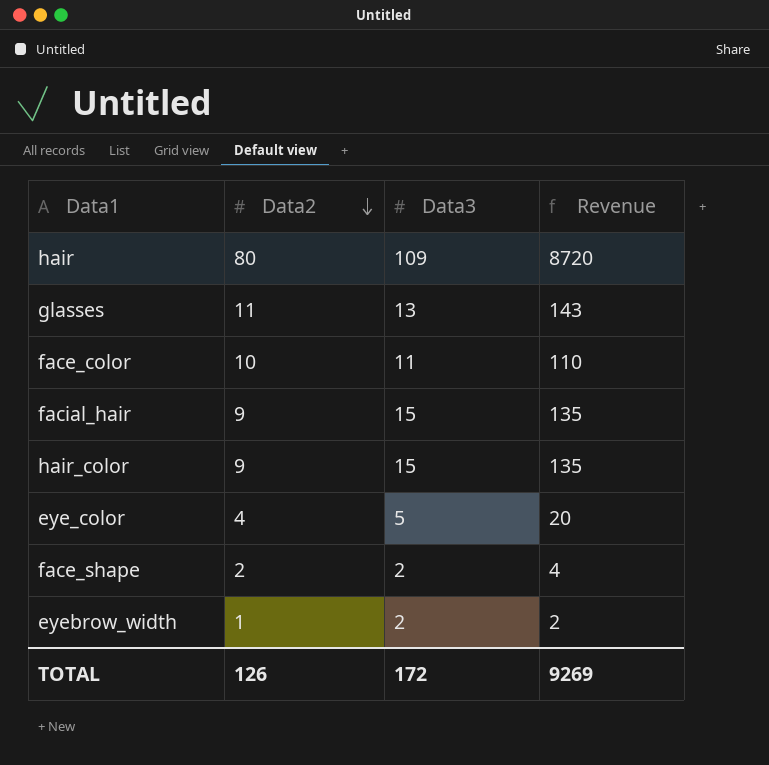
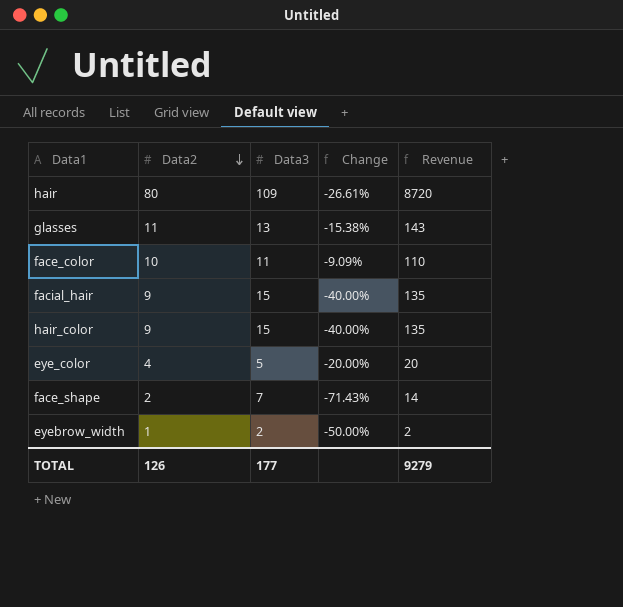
column Change | formula: none -> ([Data2] - [Data3]) / [Data3]
face_shape | Data3: 2 -> 7
face_shape | Revenue: 4 -> 14
TOTAL | Data3: 172 -> 177
TOTAL | Revenue: 9269 -> 9279

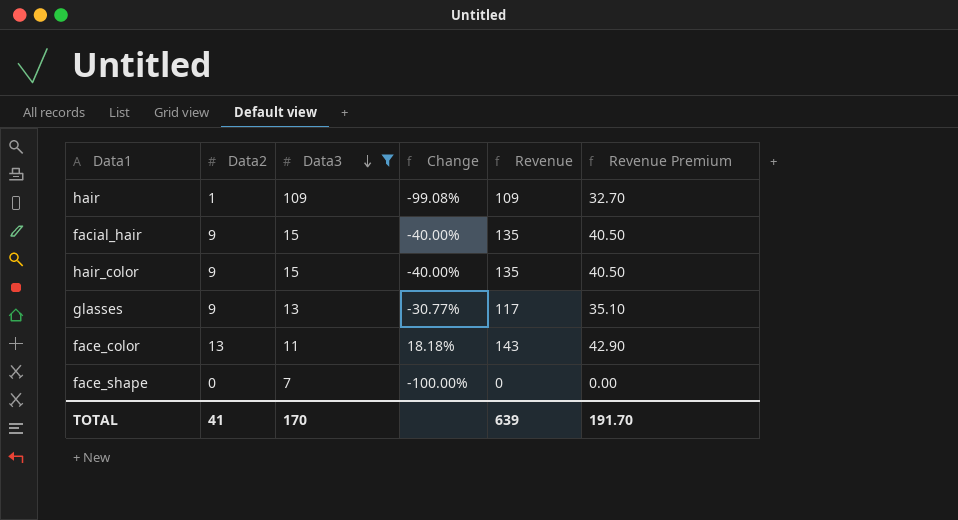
filter: none -> Data3 >= 7
row order: Data2 descending -> Data3 descending
column Revenue Premium | formula: none -> [Revenue] * 0.3
hair | Data2: 80 -> 1
hair | Change: -26.61% -> -99.08%
hair | Revenue: 8720 -> 109
glasses | Data2: 11 -> 9
glasses | Change: -15.38% -> -30.77%
glasses | Revenue: 143 -> 117
face_color | Data2: 10 -> 13
face_color | Change: -9.09% -> 18.18%
face_color | Revenue: 110 -> 143
face_shape | Data2: 2 -> 0
face_shape | Change: -71.43% -> -100.00%
face_shape | Revenue: 14 -> 0
TOTAL | Data2: 126 -> 41
TOTAL | Data3: 177 -> 170
TOTAL | Revenue: 9279 -> 639

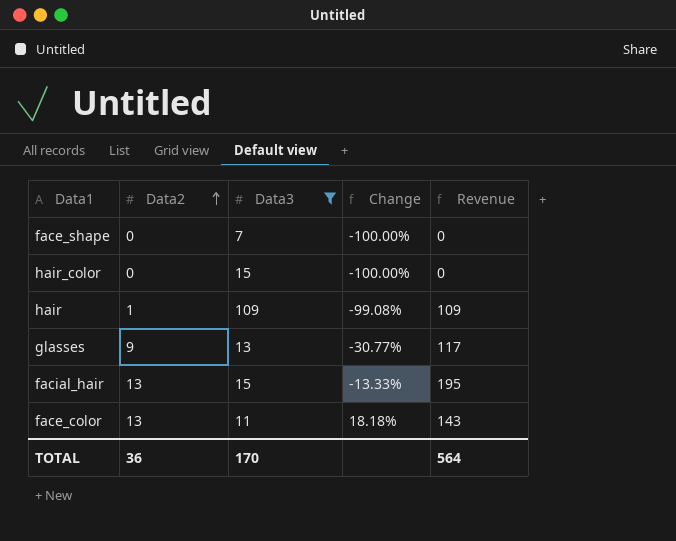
row order: Data3 descending -> Data2 ascending
column Revenue Premium | formula: [Revenue] * 0.3 -> none
hair_color | Data2: 9 -> 0
hair_color | Change: -40.00% -> -100.00%
hair_color | Revenue: 135 -> 0
facial_hair | Data2: 9 -> 13
facial_hair | Change: -40.00% -> -13.33%
facial_hair | Revenue: 135 -> 195
TOTAL | Data2: 41 -> 36
TOTAL | Revenue: 639 -> 564

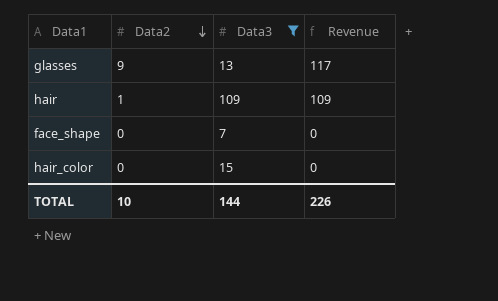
row order: Data2 ascending -> Data2 descending
column Change | formula: ([Data2] - [Data3]) / [Data3] -> none
row facial_hair: 13 | 15 | -13.33% | 195 -> none
row face_color: 13 | 11 | 18.18% | 143 -> none
TOTAL | Data2: 36 -> 10
TOTAL | Data3: 170 -> 144
TOTAL | Revenue: 564 -> 226

